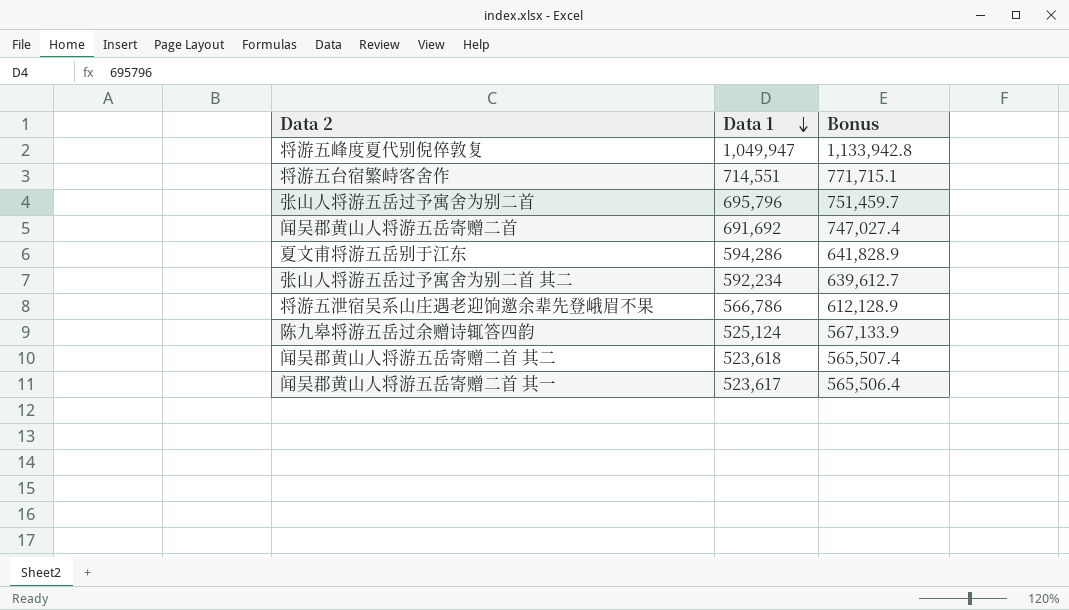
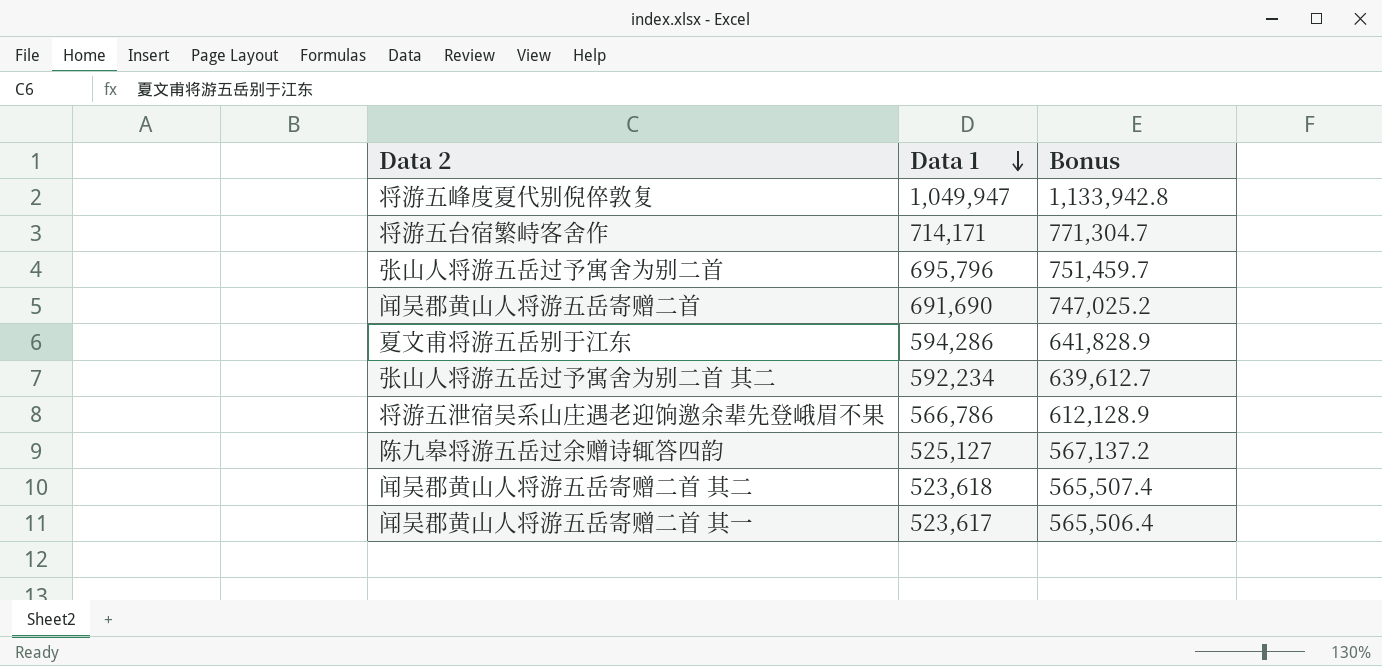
将游五台宿繁峙客舍作 | Data 1: 714,551 -> 714,171
将游五台宿繁峙客舍作 | Bonus: 771,715.1 -> 771,304.7
闻吴郡黄山人将游五岳寄赠二首 | Data 1: 691,692 -> 691,690
闻吴郡黄山人将游五岳寄赠二首 | Bonus: 747,027.4 -> 747,025.2
陈九皋将游五岳过余赠诗辄答四韵 | Data 1: 525,124 -> 525,127
陈九皋将游五岳过余赠诗辄答四韵 | Bonus: 567,133.9 -> 567,137.2

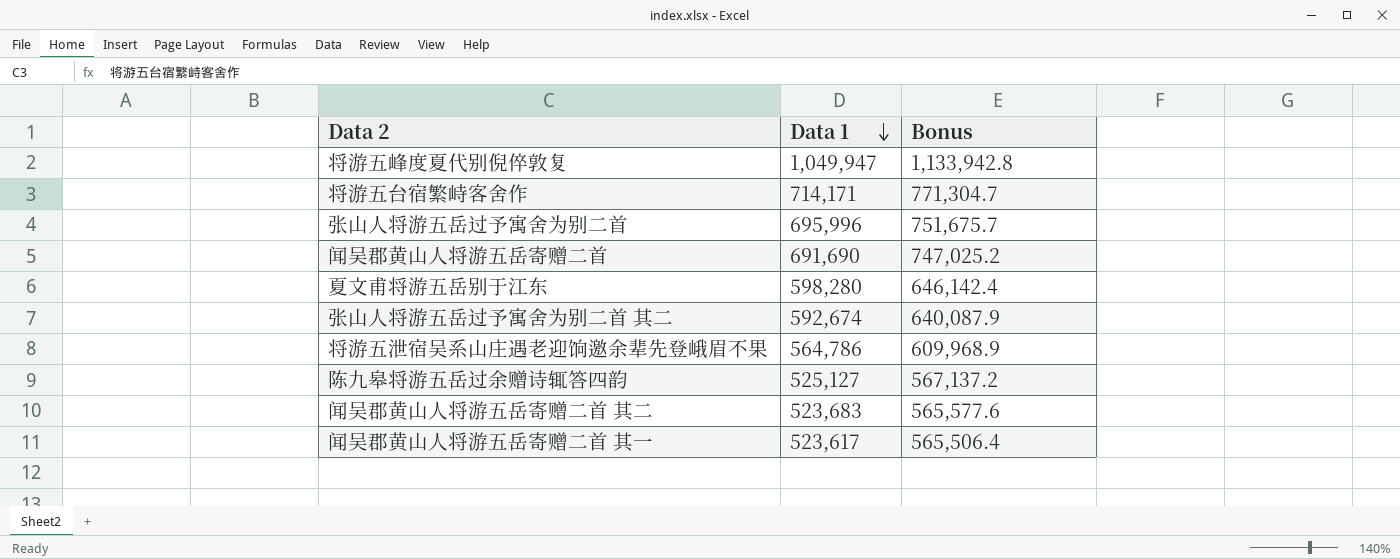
张山人将游五岳过予寓舍为别二首 | Data 1: 695,796 -> 695,996
张山人将游五岳过予寓舍为别二首 | Bonus: 751,459.7 -> 751,675.7
夏文甫将游五岳别于江东 | Data 1: 594,286 -> 598,280
夏文甫将游五岳别于江东 | Bonus: 641,828.9 -> 646,142.4
张山人将游五岳过予寓舍为别二首 其二 | Data 1: 592,234 -> 592,674
张山人将游五岳过予寓舍为别二首 其二 | Bonus: 639,612.7 -> 640,087.9
将游五泄宿吴系山庄遇老迎饷邀余辈先登峨眉不果 | Data 1: 566,786 -> 564,786
将游五泄宿吴系山庄遇老迎饷邀余辈先登峨眉不果 | Bonus: 612,128.9 -> 609,968.9
闻吴郡黄山人将游五岳寄赠二首 其二 | Data 1: 523,618 -> 523,683
闻吴郡黄山人将游五岳寄赠二首 其二 | Bonus: 565,507.4 -> 565,577.6

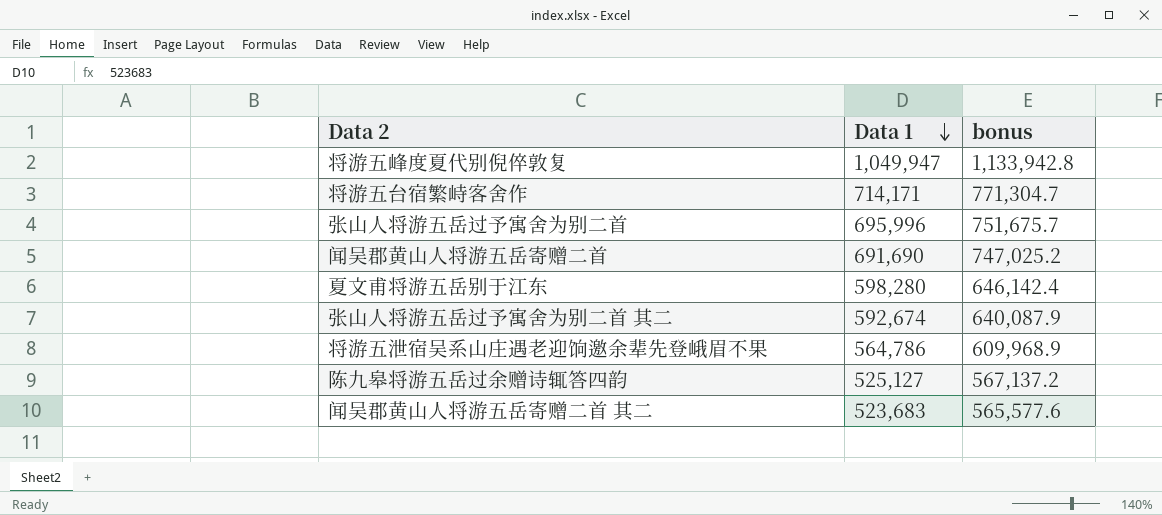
column name: Bonus -> bonus
row 闻吴郡黄山人将游五岳寄赠二首 其一: 523,617 | 565,506.4 -> none

